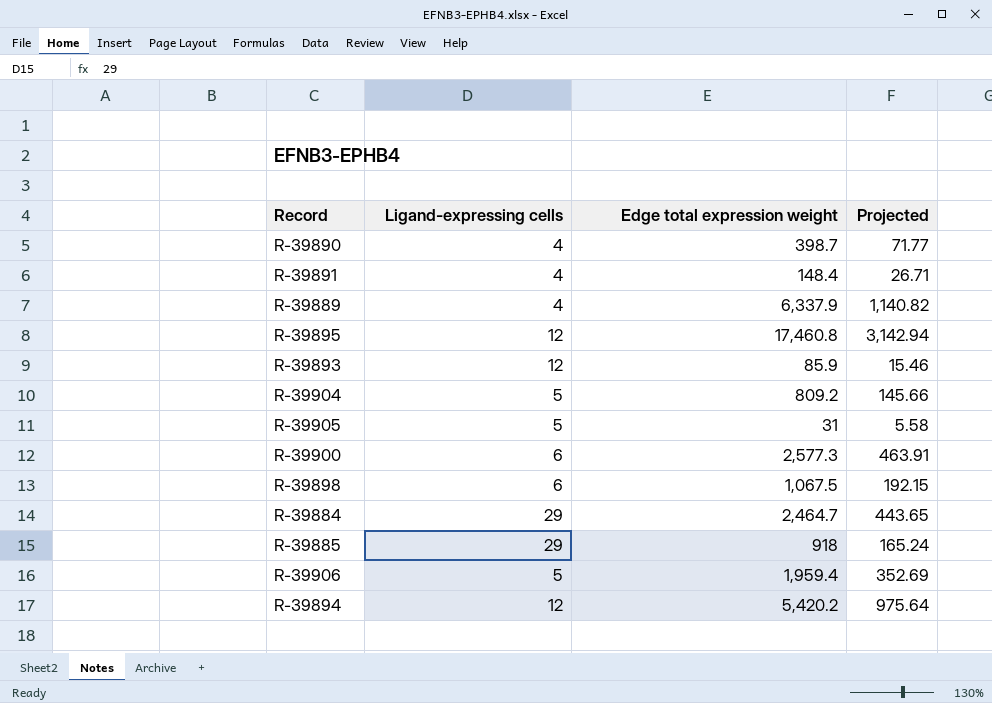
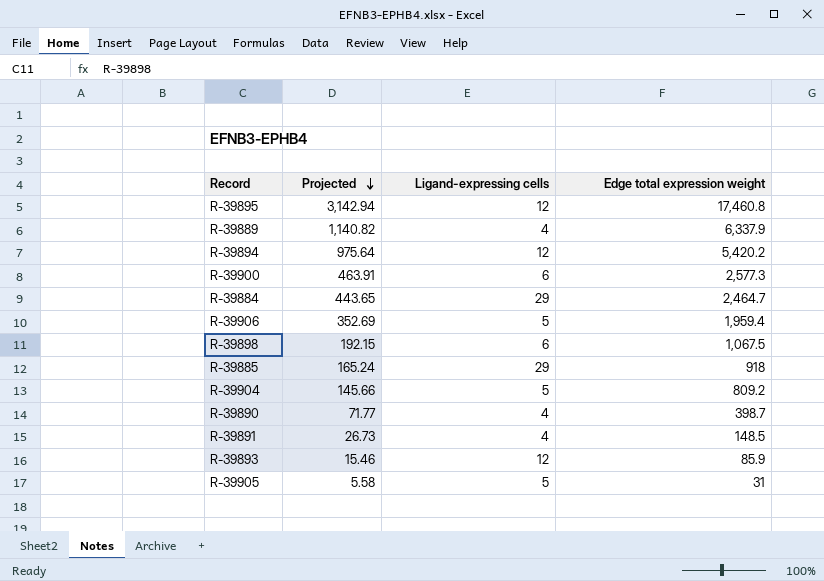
row order: none -> Projected descending
column Projected | position: 4 -> 2
R-39891 | Projected: 26.71 -> 26.73
R-39891 | Edge total expression weight: 148.4 -> 148.5

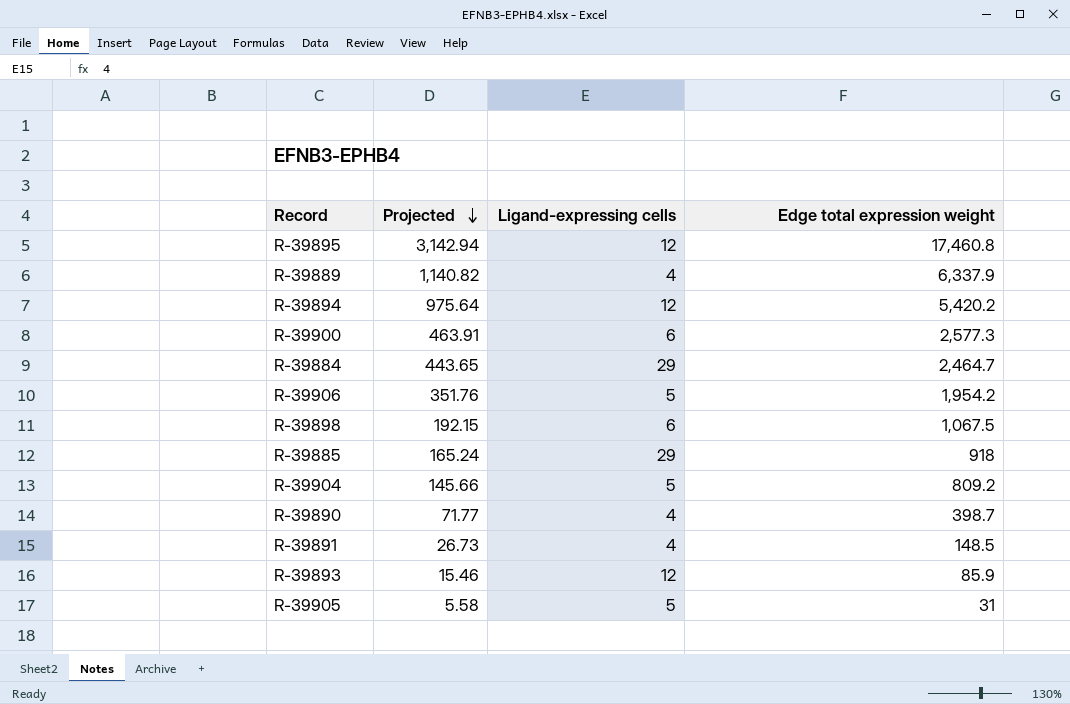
R-39906 | Projected: 352.69 -> 351.76
R-39906 | Edge total expression weight: 1,959.4 -> 1,954.2

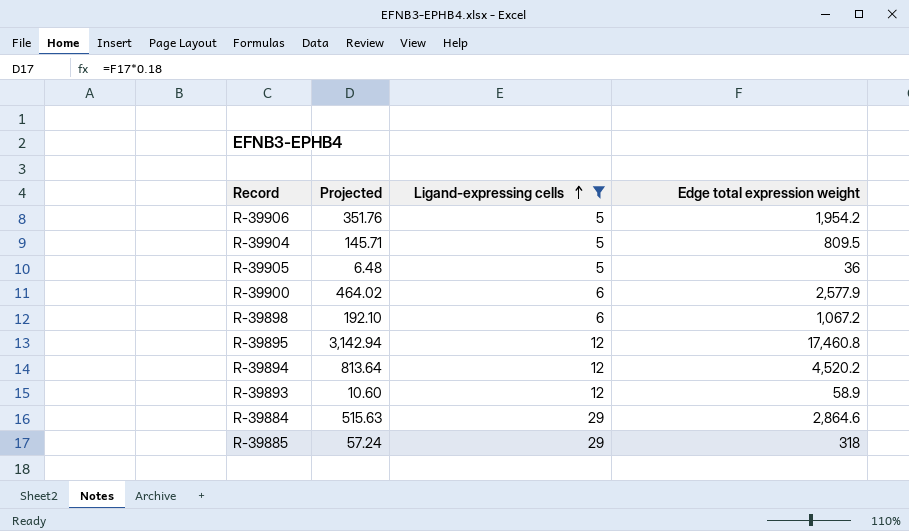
filter: none -> Ligand-expressing cells != 4
row order: Projected descending -> Ligand-expressing cells ascending
R-39904 | Projected: 145.66 -> 145.71
R-39904 | Edge total expression weight: 809.2 -> 809.5
R-39905 | Projected: 5.58 -> 6.48
R-39905 | Edge total expression weight: 31 -> 36
R-39900 | Projected: 463.91 -> 464.02
R-39900 | Edge total expression weight: 2,577.3 -> 2,577.9
R-39898 | Projected: 192.15 -> 192.10
R-39898 | Edge total expression weight: 1,067.5 -> 1,067.2
R-39894 | Projected: 975.64 -> 813.64
R-39894 | Edge total expression weight: 5,420.2 -> 4,520.2
R-39893 | Projected: 15.46 -> 10.60
R-39893 | Edge total expression weight: 85.9 -> 58.9
R-39884 | Projected: 443.65 -> 515.63
R-39884 | Edge total expression weight: 2,464.7 -> 2,864.6
R-39885 | Projected: 165.24 -> 57.24
R-39885 | Edge total expression weight: 918 -> 318

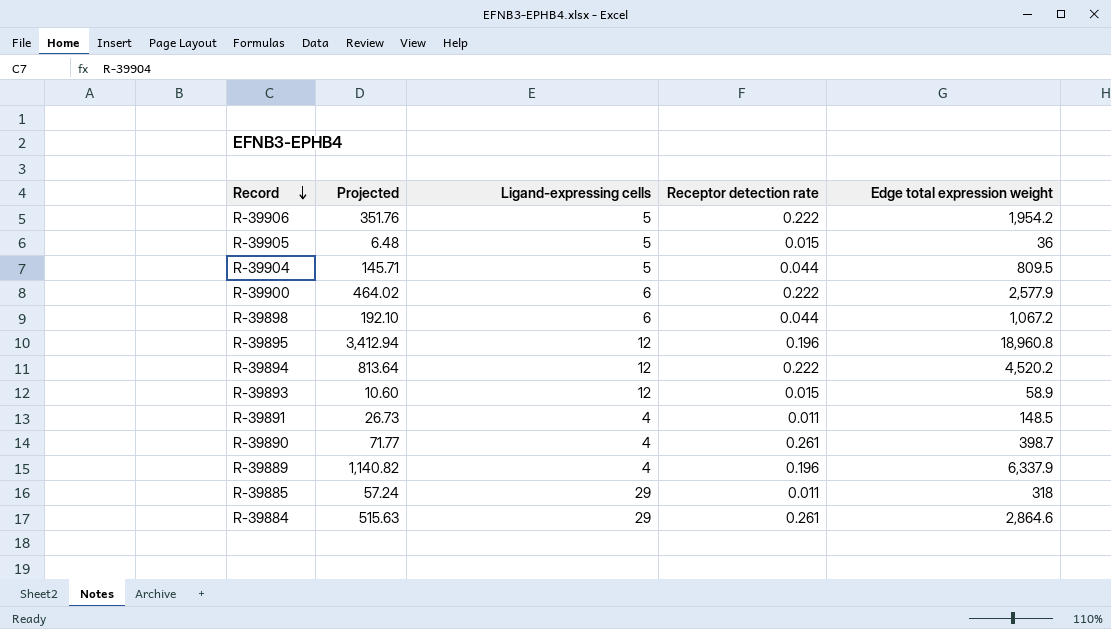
filter: Ligand-expressing cells != 4 -> none
row order: Ligand-expressing cells ascending -> Record descending
column Receptor detection rate | position: none -> 4
R-39895 | Projected: 3,142.94 -> 3,412.94
R-39895 | Edge total expression weight: 17,460.8 -> 18,960.8

